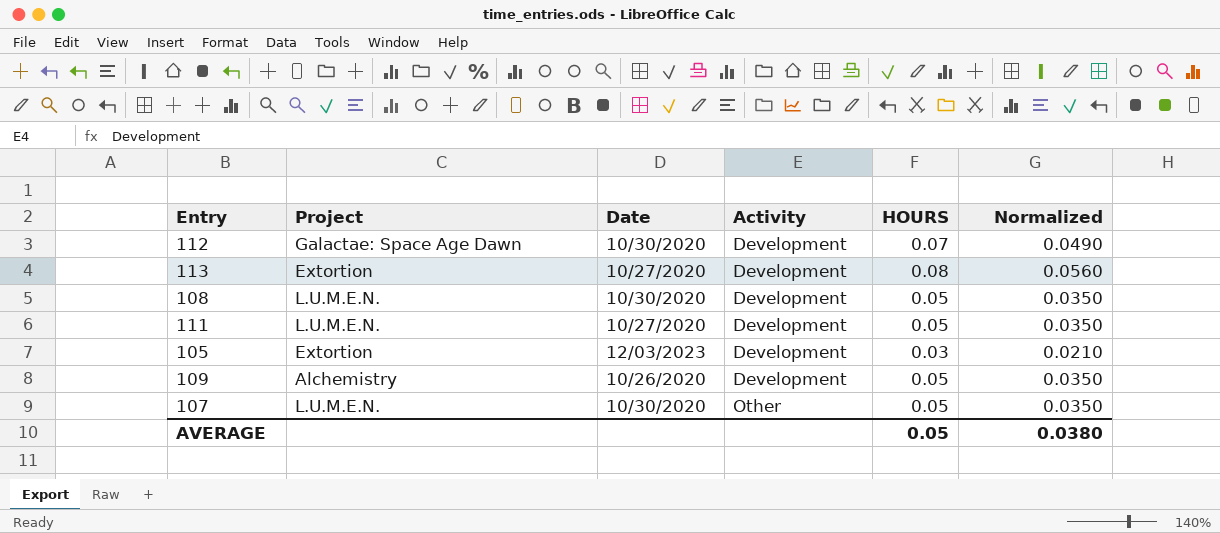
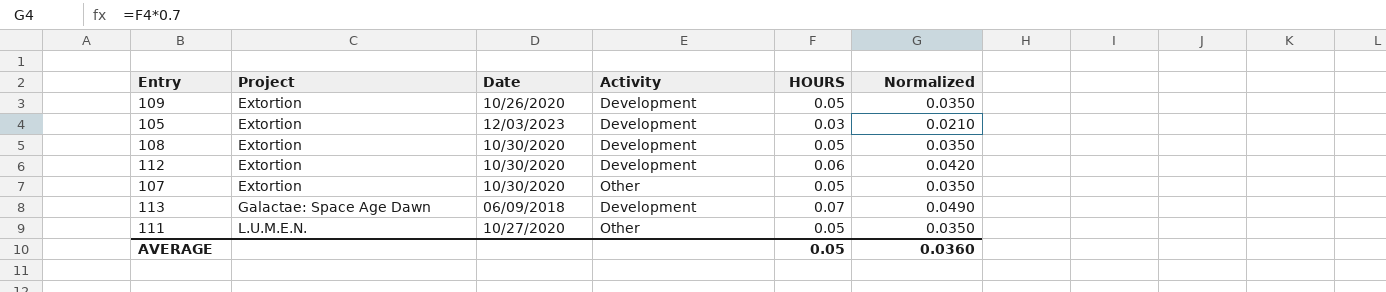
row order: Activity ascending -> Project ascending
109 | Project: Alchemistry -> Extortion
108 | Project: L.U.M.E.N. -> Extortion
112 | Project: Galactae: Space Age Dawn -> Extortion
112 | HOURS: 0.07 -> 0.06
112 | Normalized: 0.0490 -> 0.0420
107 | Project: L.U.M.E.N. -> Extortion
113 | Project: Extortion -> Galactae: Space Age Dawn
113 | Date: 10/27/2020 -> 06/09/2018
113 | HOURS: 0.08 -> 0.07
113 | Normalized: 0.0560 -> 0.0490
111 | Activity: Development -> Other
AVERAGE | Normalized: 0.0380 -> 0.0360

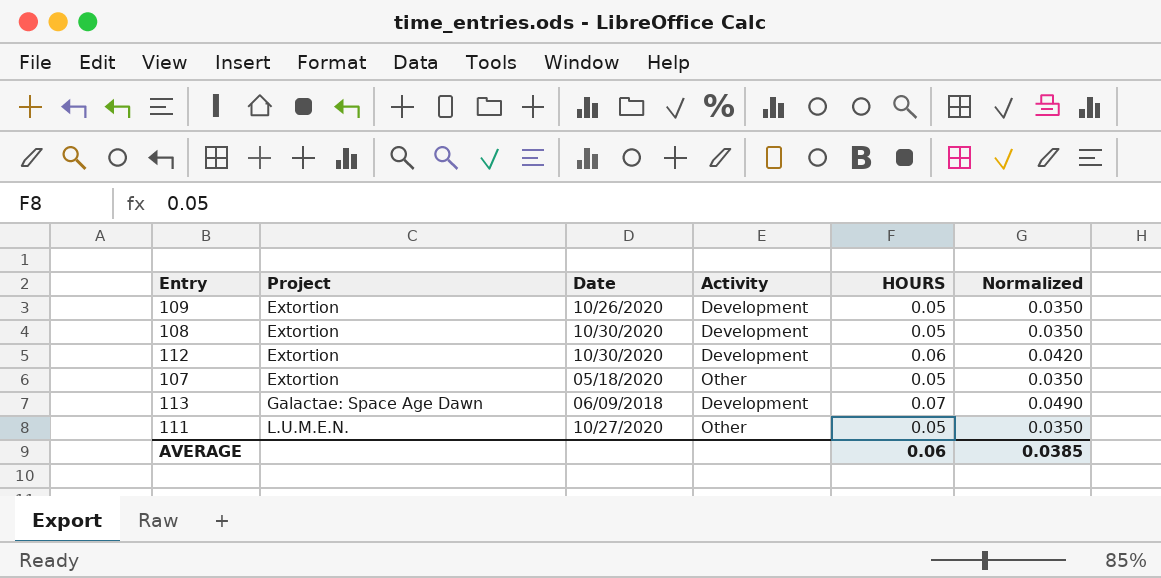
row 105: Extortion | 12/03/2023 | Development | 0.03 | 0.0210 -> none
107 | Date: 10/30/2020 -> 05/18/2020
AVERAGE | HOURS: 0.05 -> 0.06
AVERAGE | Normalized: 0.0360 -> 0.0385

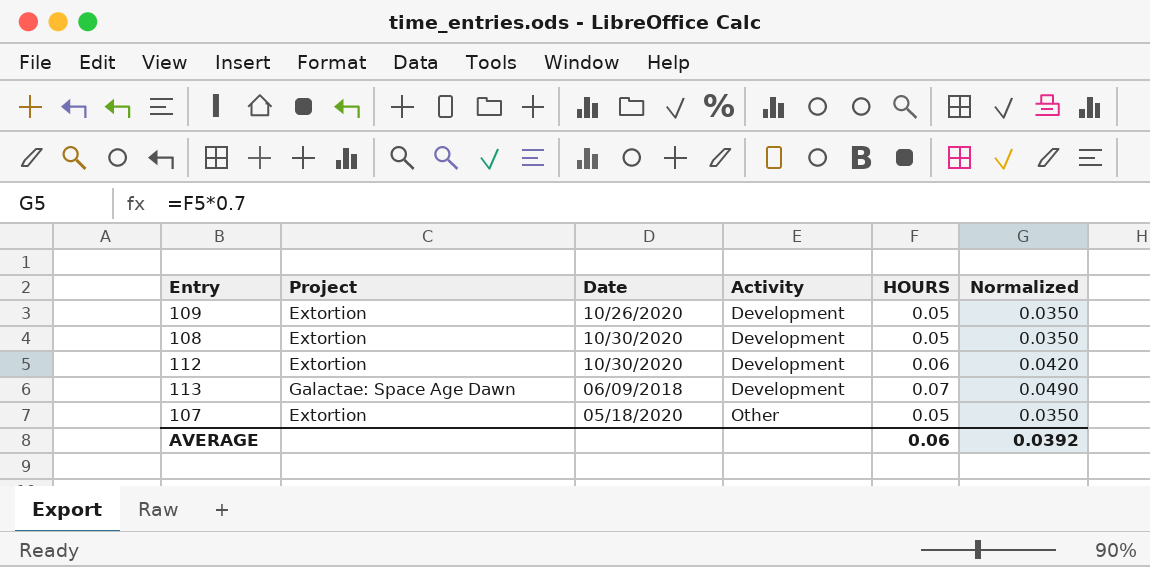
row order: Project ascending -> Activity ascending
row 111: L.U.M.E.N. | 10/27/2020 | Other | 0.05 | 0.0350 -> none
AVERAGE | Normalized: 0.0385 -> 0.0392

